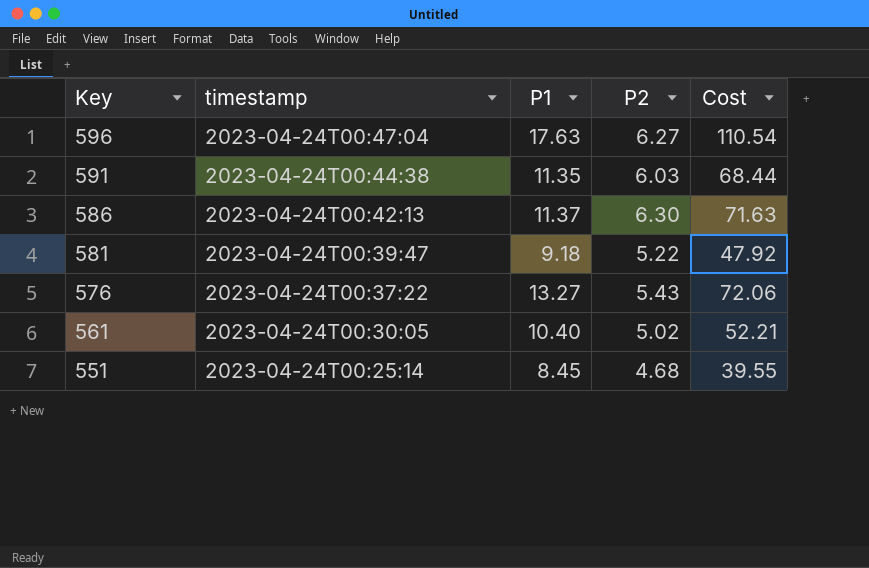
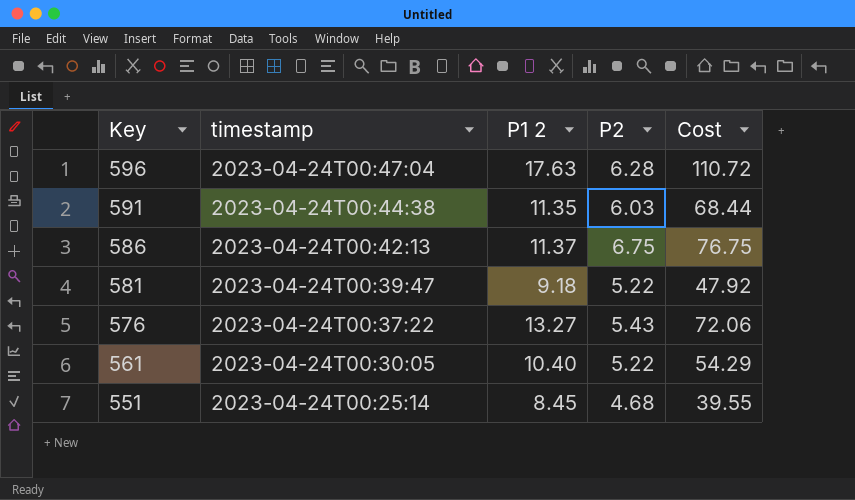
column name: P1 -> P1 2
596 | P2: 6.27 -> 6.28
596 | Cost: 110.54 -> 110.72
586 | P2: 6.30 -> 6.75
586 | Cost: 71.63 -> 76.75
561 | P2: 5.02 -> 5.22
561 | Cost: 52.21 -> 54.29

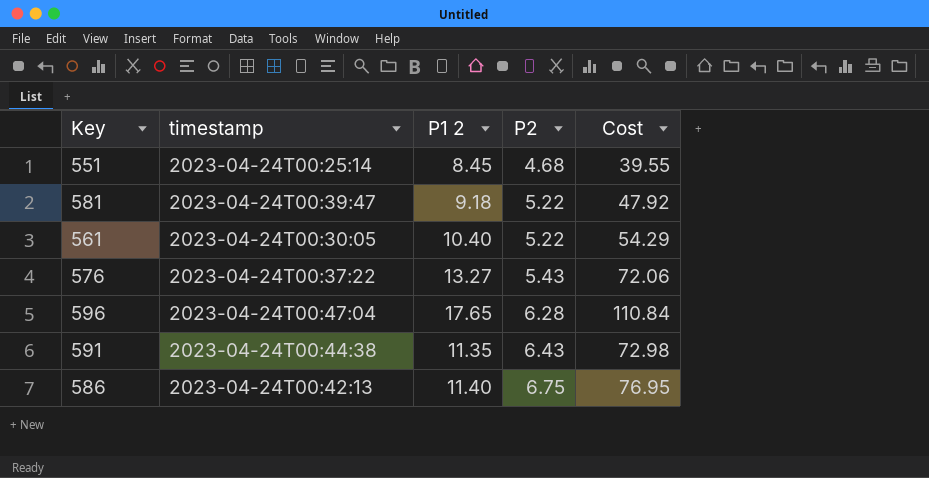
row order: Key descending -> P2 ascending
596 | P1 2: 17.63 -> 17.65
596 | Cost: 110.72 -> 110.84
591 | P2: 6.03 -> 6.43
591 | Cost: 68.44 -> 72.98
586 | P1 2: 11.37 -> 11.40
586 | Cost: 76.75 -> 76.95

